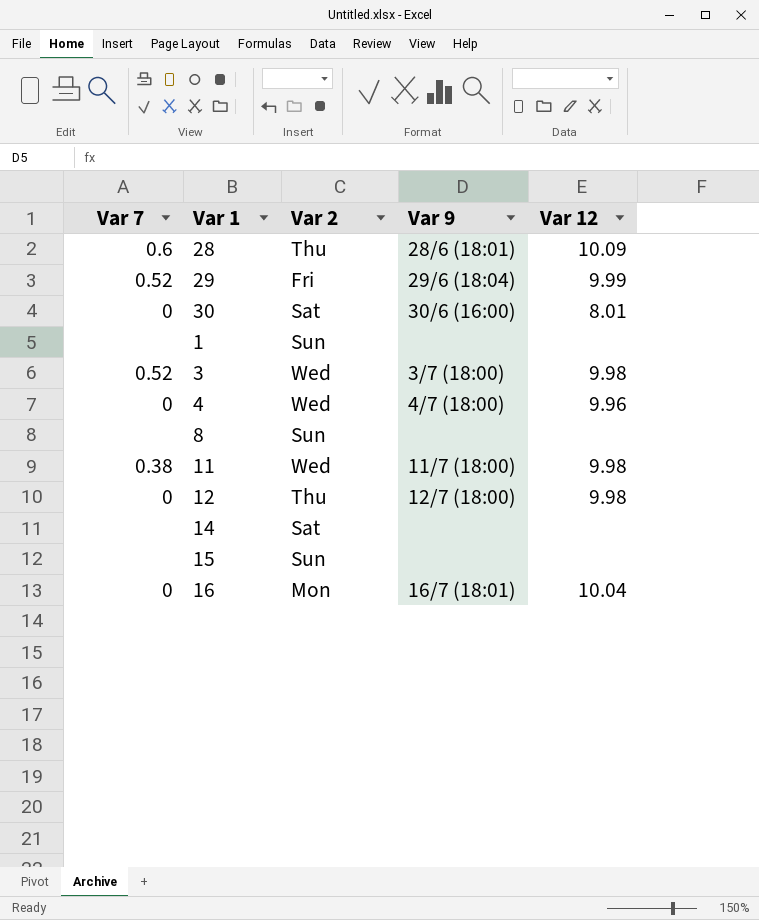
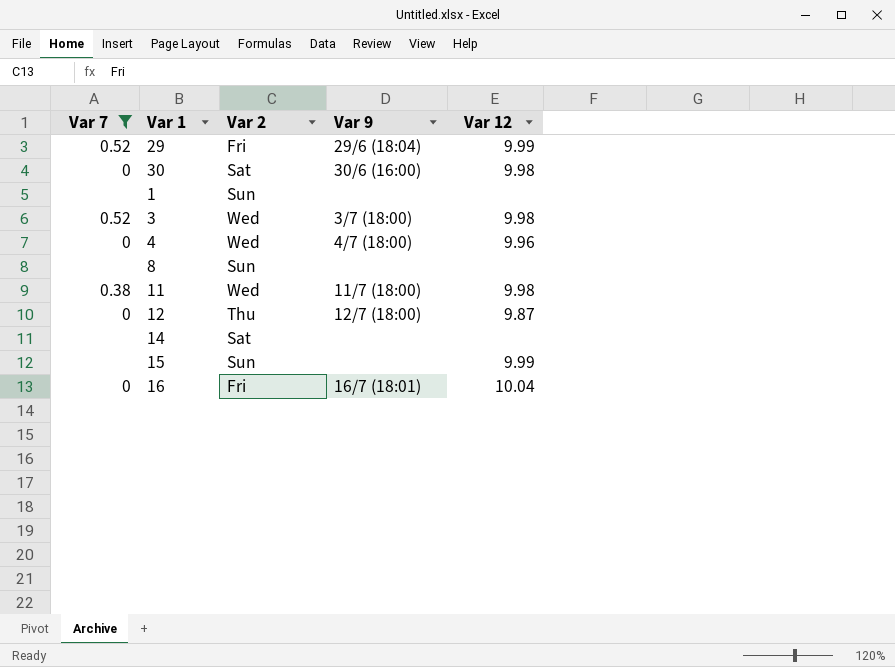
filter: none -> Var 7 != 0.6
30 | Var 12: 8.01 -> 9.98
12 | Var 12: 9.98 -> 9.87
15 | Var 12: none -> 9.99
16 | Var 2: Mon -> Fri

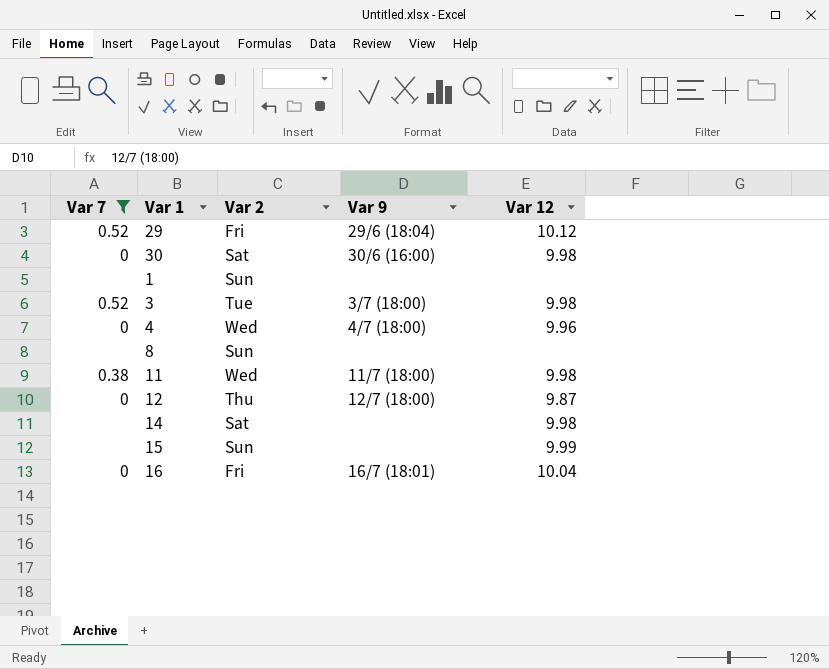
29 | Var 12: 9.99 -> 10.12
3 | Var 2: Wed -> Tue
14 | Var 12: none -> 9.98

